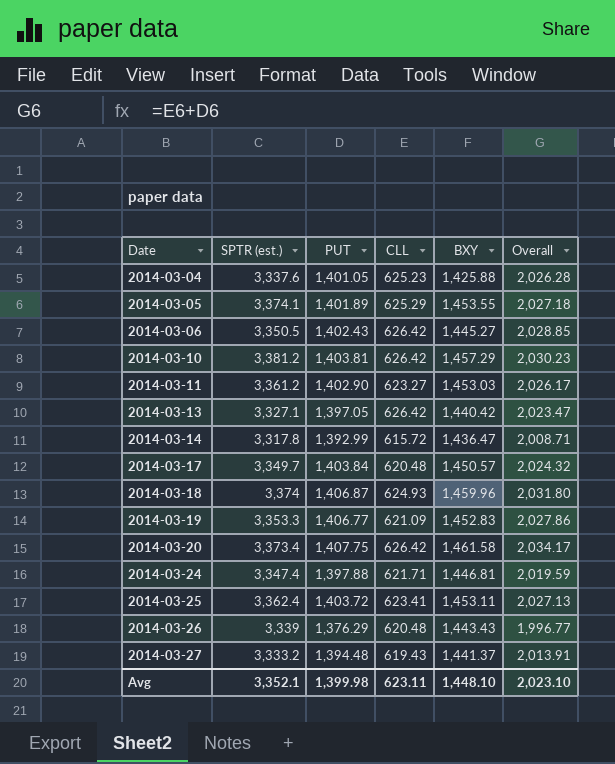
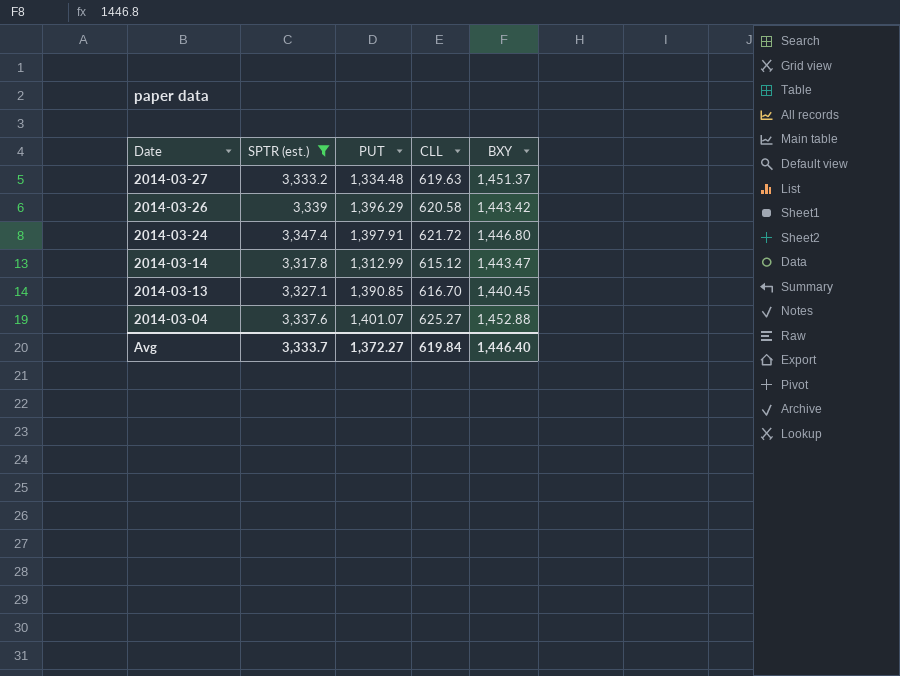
filter: none -> SPTR (est.) <= 3,347.4
row order: Date ascending -> Date descending
column Overall | formula: [PUT] + [CLL] -> none
2014-03-27 | PUT: 1,394.48 -> 1,334.48
2014-03-27 | CLL: 619.43 -> 619.63
2014-03-27 | BXY: 1,441.37 -> 1,451.37
2014-03-26 | PUT: 1,376.29 -> 1,396.29
2014-03-26 | CLL: 620.48 -> 620.58
2014-03-26 | BXY: 1,443.43 -> 1,443.42
2014-03-24 | PUT: 1,397.88 -> 1,397.91
2014-03-24 | CLL: 621.71 -> 621.72
2014-03-24 | BXY: 1,446.81 -> 1,446.80
2014-03-14 | PUT: 1,392.99 -> 1,312.99
2014-03-14 | CLL: 615.72 -> 615.12
2014-03-14 | BXY: 1,436.47 -> 1,443.47
2014-03-13 | PUT: 1,397.05 -> 1,390.85
2014-03-13 | CLL: 626.42 -> 616.70
2014-03-13 | BXY: 1,440.42 -> 1,440.45
2014-03-04 | PUT: 1,401.05 -> 1,401.07
2014-03-04 | CLL: 625.23 -> 625.27
2014-03-04 | BXY: 1,425.88 -> 1,452.88
Avg | SPTR (est.): 3,352.1 -> 3,333.7
Avg | PUT: 1,399.98 -> 1,372.27
Avg | CLL: 623.11 -> 619.84
Avg | BXY: 1,448.10 -> 1,446.40

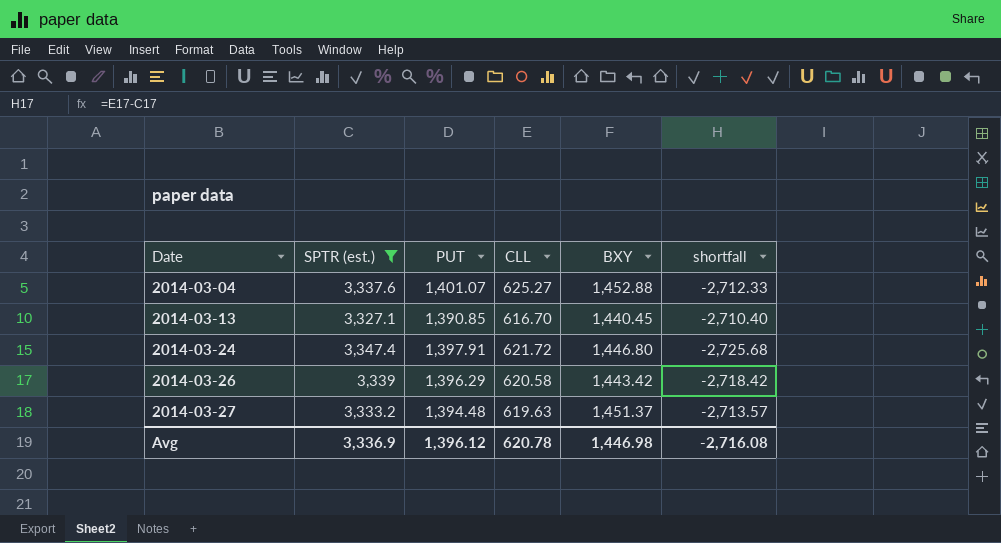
row order: Date descending -> Date ascending
column shortfall | formula: none -> [CLL] - [SPTR (est.)]
row 2014-03-14: 3,317.8 | 1,312.99 | 615.12 | 1,443.47 -> none
2014-03-27 | PUT: 1,334.48 -> 1,394.48
Avg | SPTR (est.): 3,333.7 -> 3,336.9
Avg | PUT: 1,372.27 -> 1,396.12
Avg | CLL: 619.84 -> 620.78
Avg | BXY: 1,446.40 -> 1,446.98

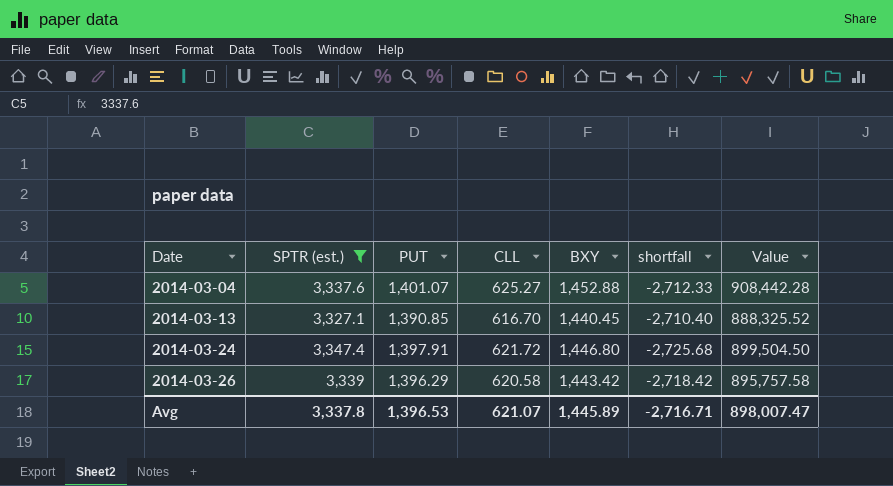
column Value | formula: none -> [CLL] * [BXY]
row 2014-03-27: 3,333.2 | 1,394.48 | 619.63 | 1,451.37 | -2,713.57 -> none
Avg | SPTR (est.): 3,336.9 -> 3,337.8
Avg | PUT: 1,396.12 -> 1,396.53
Avg | CLL: 620.78 -> 621.07
Avg | BXY: 1,446.98 -> 1,445.89
Avg | shortfall: -2,716.08 -> -2,716.71

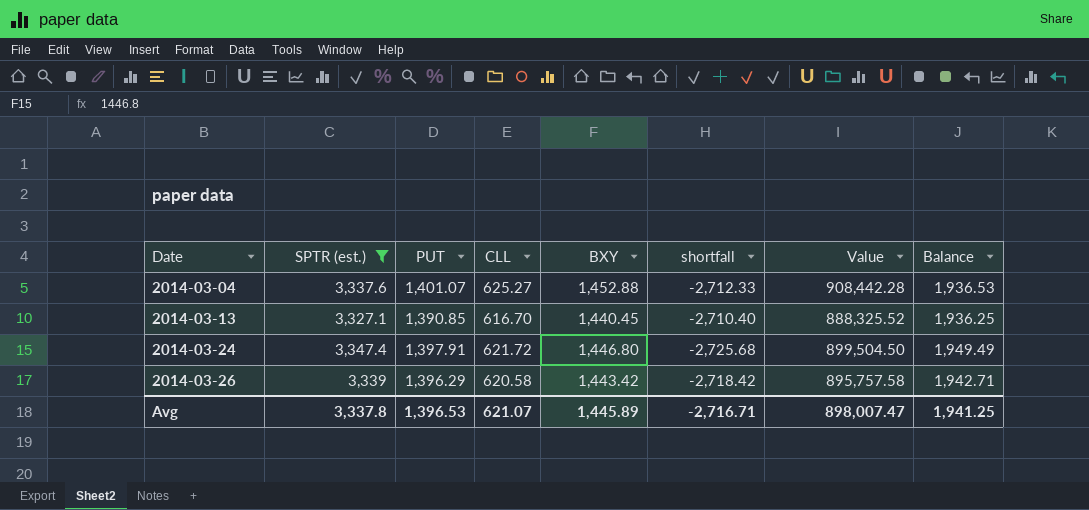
column Balance | formula: none -> [SPTR (est.)] - [PUT]

